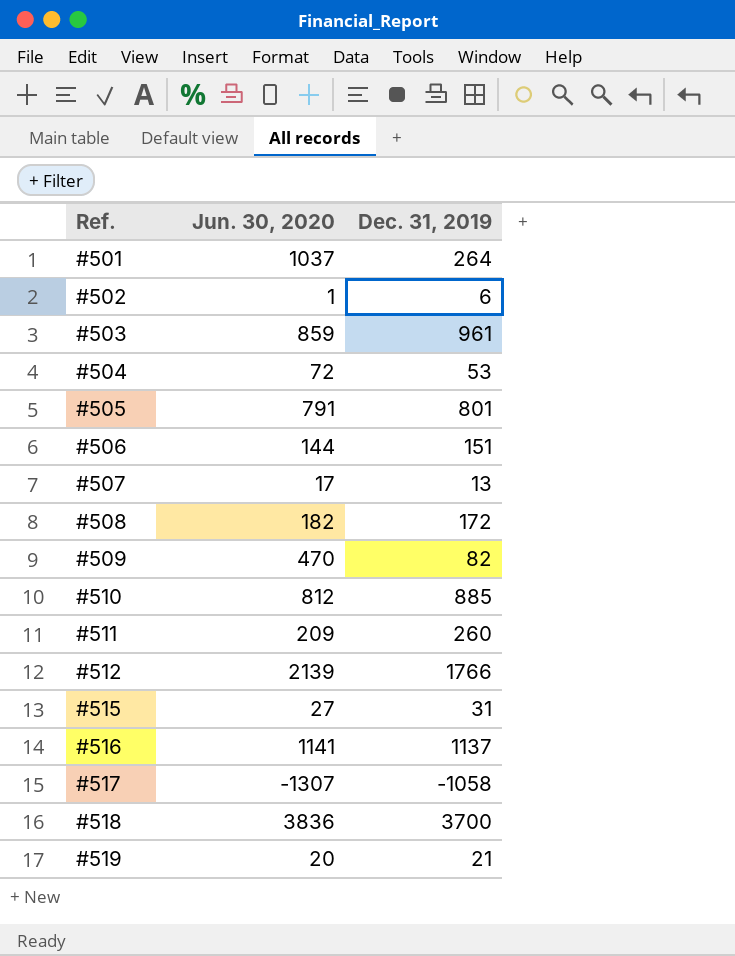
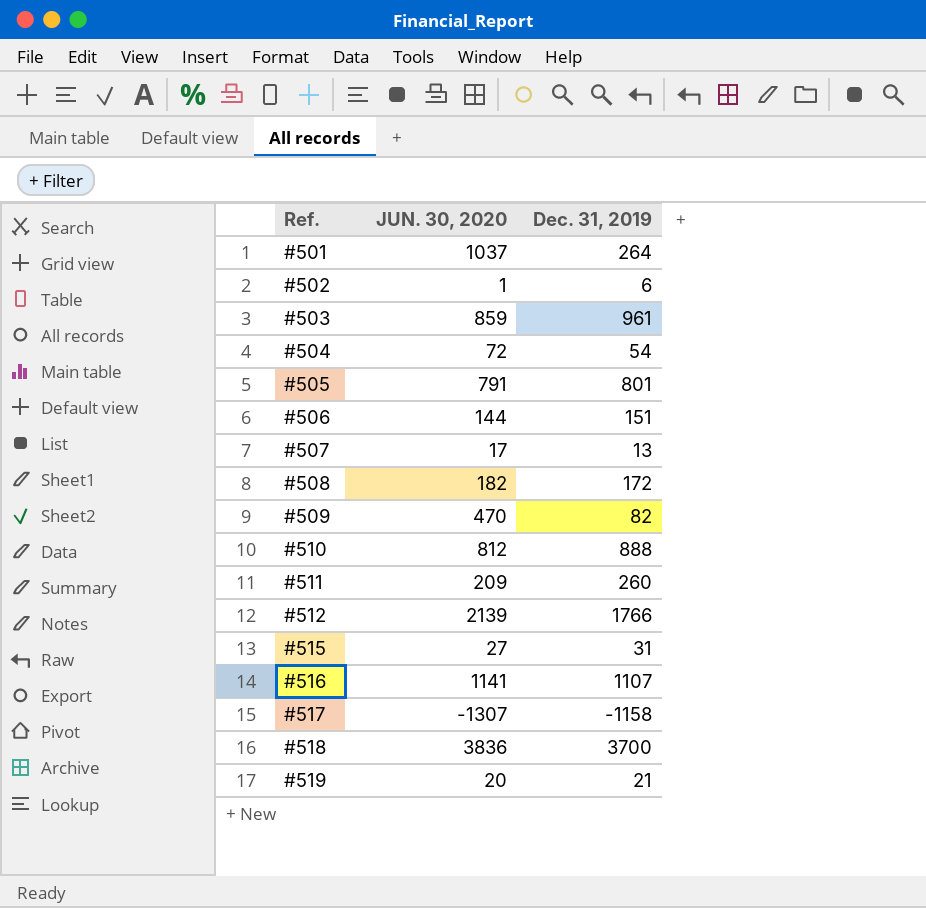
column name: Jun. 30, 2020 -> JUN. 30, 2020
#504 | Dec. 31, 2019: 53 -> 54
#510 | Dec. 31, 2019: 885 -> 888
#516 | Dec. 31, 2019: 1137 -> 1107
#517 | Dec. 31, 2019: -1058 -> -1158

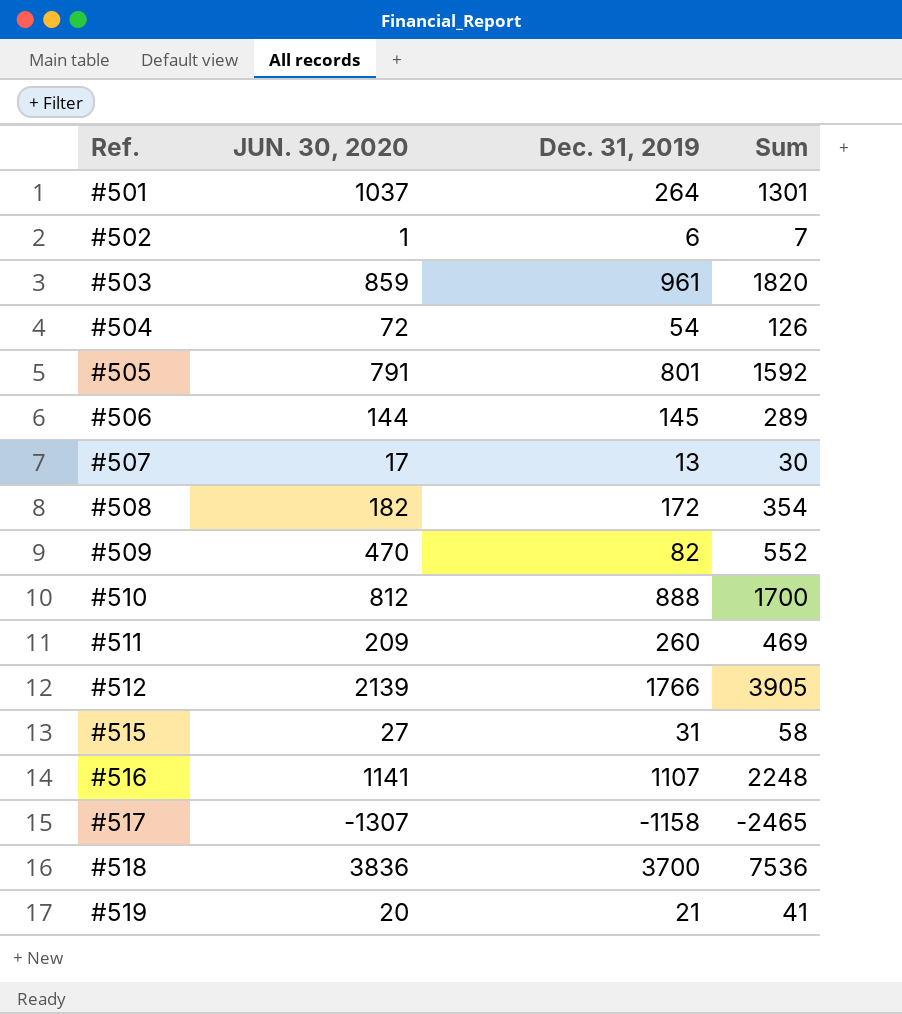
column Sum | formula: none -> [JUN. 30, 2020] + [Dec. 31, 2019]
#506 | Dec. 31, 2019: 151 -> 145

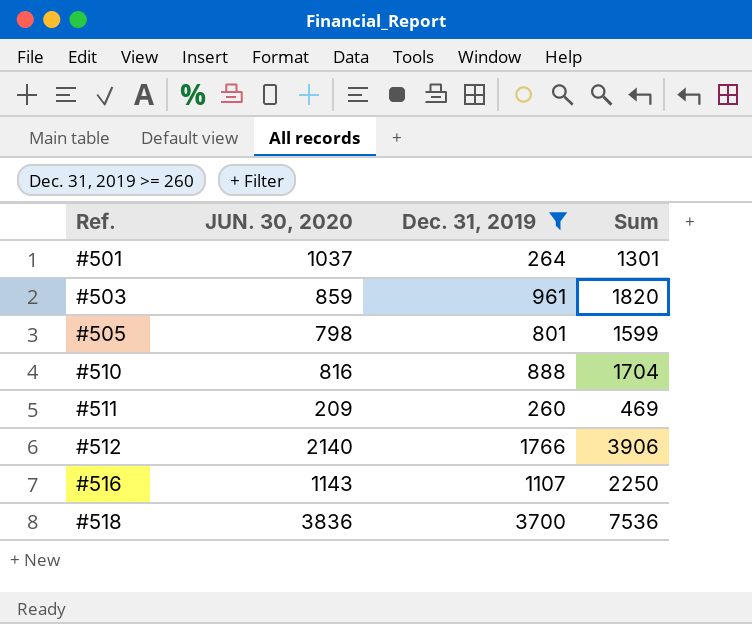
filter: none -> Dec. 31, 2019 >= 260
#505 | JUN. 30, 2020: 791 -> 798
#505 | Sum: 1592 -> 1599
#510 | JUN. 30, 2020: 812 -> 816
#510 | Sum: 1700 -> 1704
#512 | JUN. 30, 2020: 2139 -> 2140
#512 | Sum: 3905 -> 3906
#516 | JUN. 30, 2020: 1141 -> 1143
#516 | Sum: 2248 -> 2250

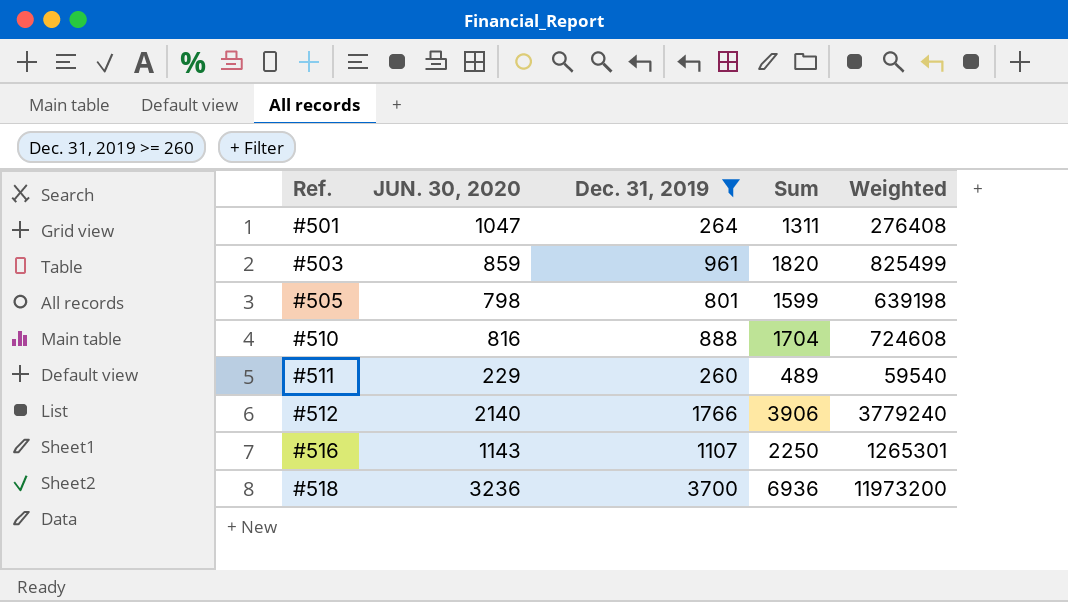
column Weighted | formula: none -> [JUN. 30, 2020] * [Dec. 31, 2019]
#501 | JUN. 30, 2020: 1037 -> 1047
#501 | Sum: 1301 -> 1311
#511 | JUN. 30, 2020: 209 -> 229
#511 | Sum: 469 -> 489
#518 | JUN. 30, 2020: 3836 -> 3236
#518 | Sum: 7536 -> 6936

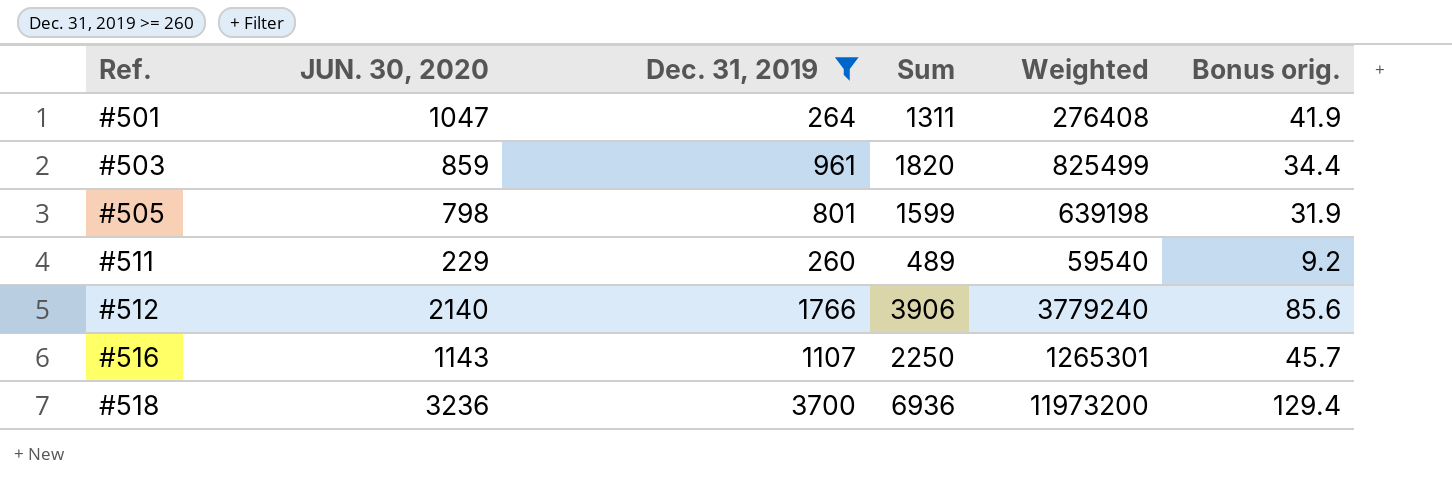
column Bonus orig. | formula: none -> [JUN. 30, 2020] * 0.04
row #510: 816 | 888 | 1704 | 724608 -> none

